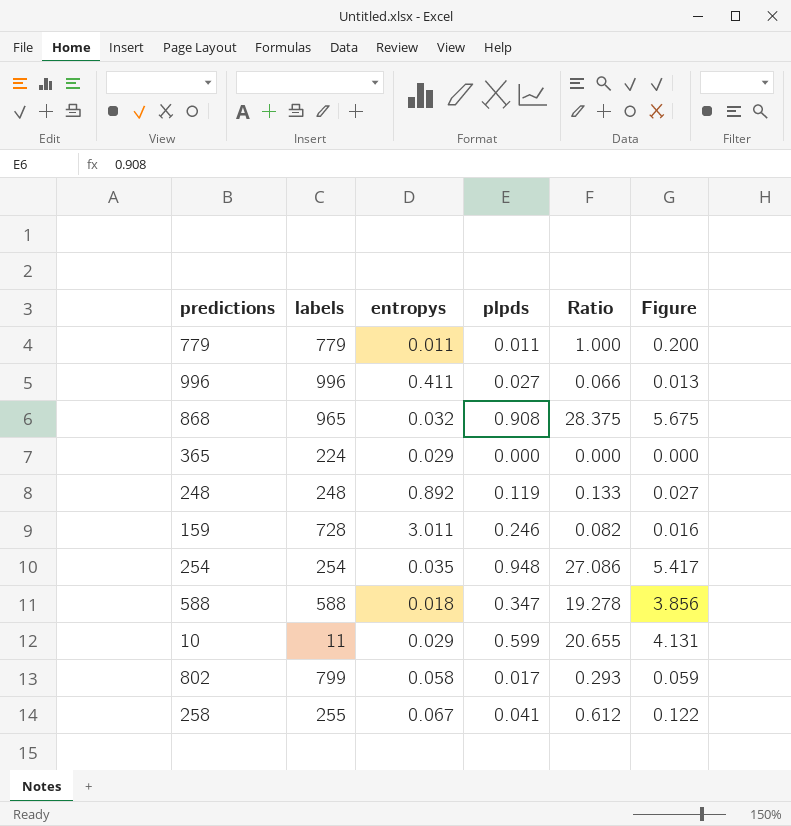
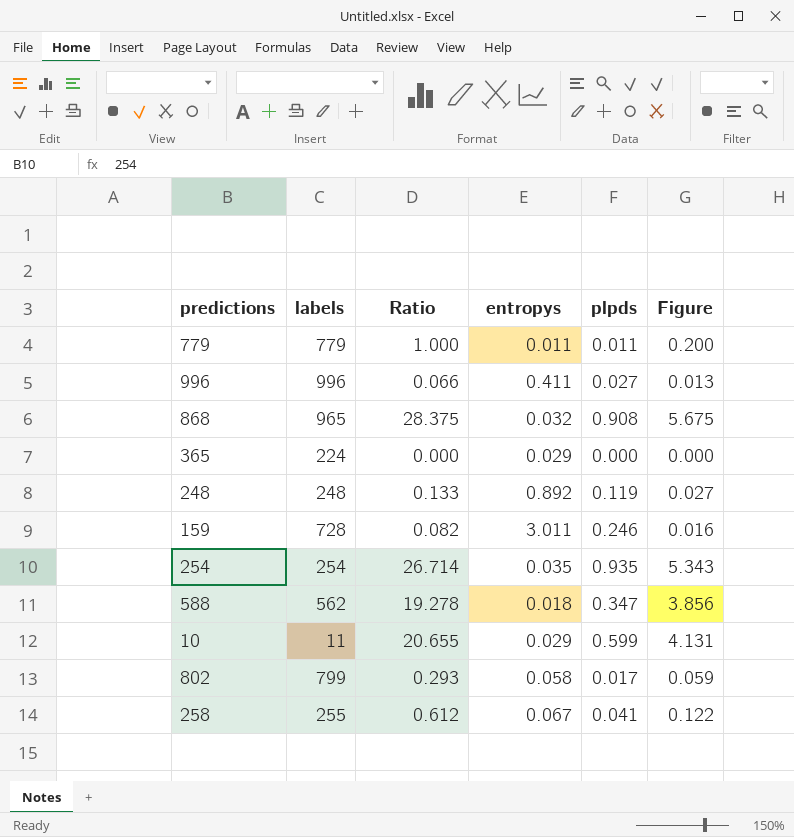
column Ratio | position: 5 -> 3
254 | Ratio: 27.086 -> 26.714
254 | plpds: 0.948 -> 0.935
254 | Figure: 5.417 -> 5.343
588 | labels: 588 -> 562

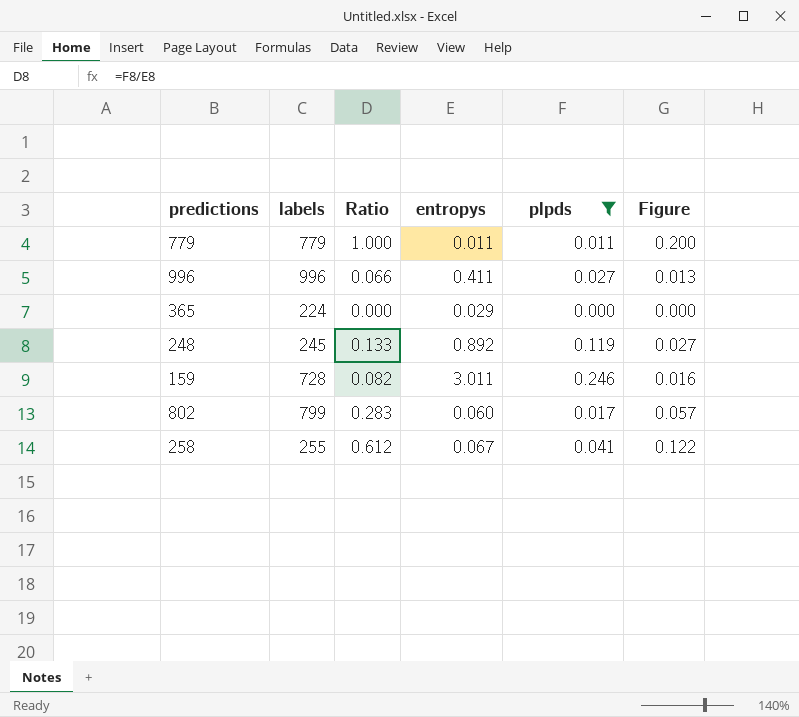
filter: none -> plpds <= 0.246
248 | labels: 248 -> 245
802 | Ratio: 0.293 -> 0.283
802 | entropys: 0.058 -> 0.060
802 | Figure: 0.059 -> 0.057

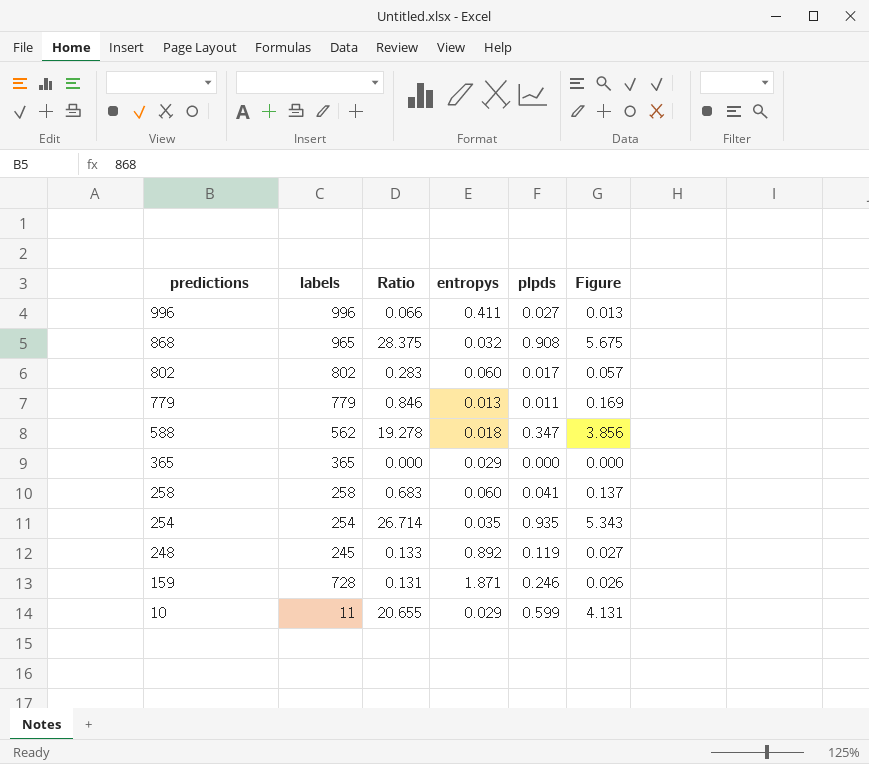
filter: plpds <= 0.246 -> none
row order: none -> predictions descending
802 | labels: 799 -> 802
779 | Ratio: 1.000 -> 0.846
779 | entropys: 0.011 -> 0.013
779 | Figure: 0.200 -> 0.169
365 | labels: 224 -> 365
258 | labels: 255 -> 258
258 | Ratio: 0.612 -> 0.683
258 | entropys: 0.067 -> 0.060
258 | Figure: 0.122 -> 0.137
159 | Ratio: 0.082 -> 0.131
159 | entropys: 3.011 -> 1.871
159 | Figure: 0.016 -> 0.026

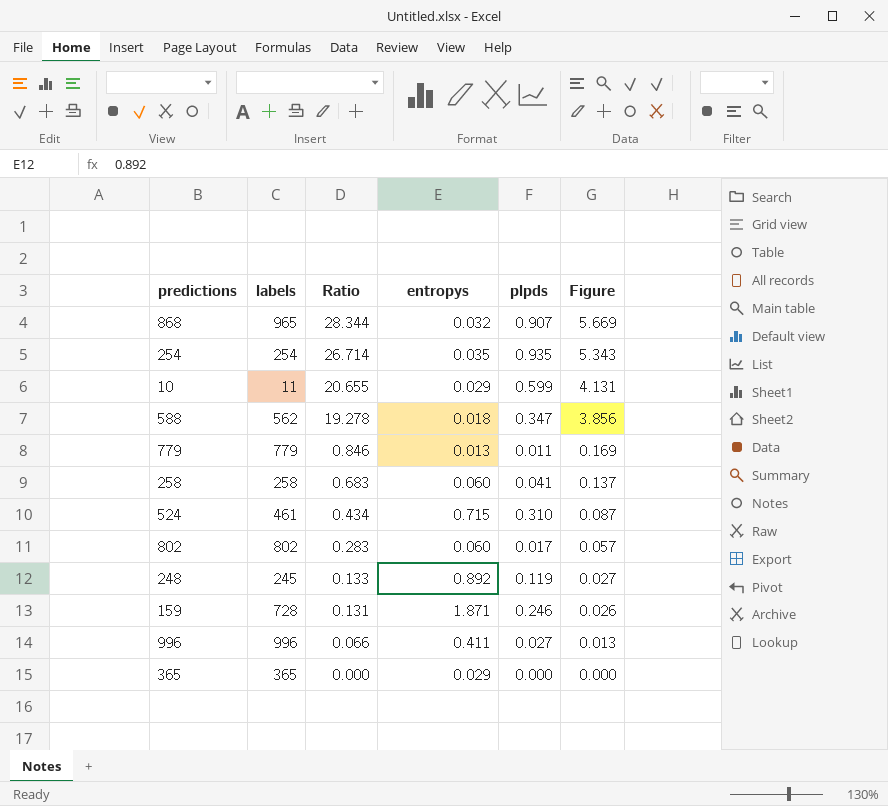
row order: predictions descending -> Ratio descending
868 | Ratio: 28.375 -> 28.344
868 | plpds: 0.908 -> 0.907
868 | Figure: 5.675 -> 5.669
row 524: none -> 461 | 0.434 | 0.715 | 0.310 | 0.087

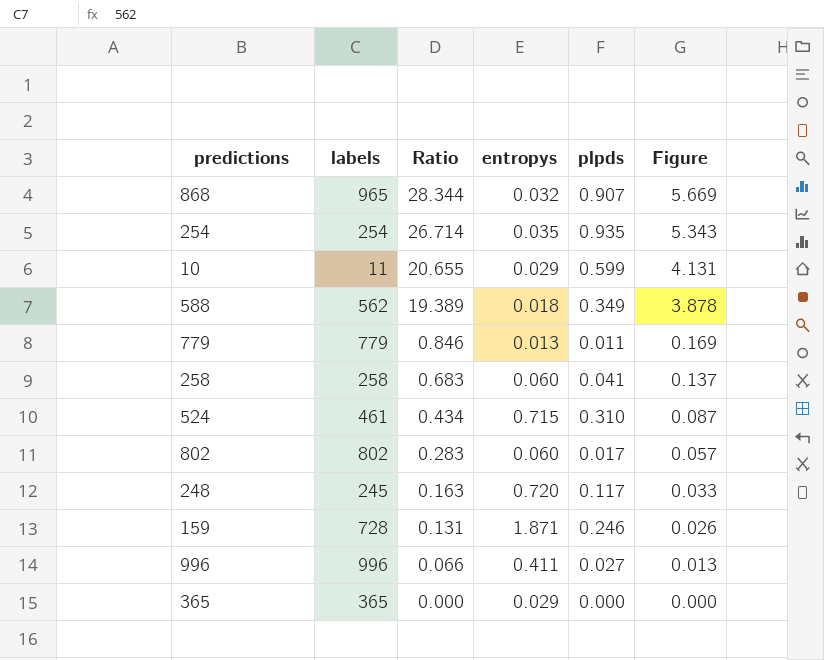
588 | Ratio: 19.278 -> 19.389
588 | plpds: 0.347 -> 0.349
588 | Figure: 3.856 -> 3.878
248 | Ratio: 0.133 -> 0.163
248 | entropys: 0.892 -> 0.720
248 | plpds: 0.119 -> 0.117
248 | Figure: 0.027 -> 0.033

